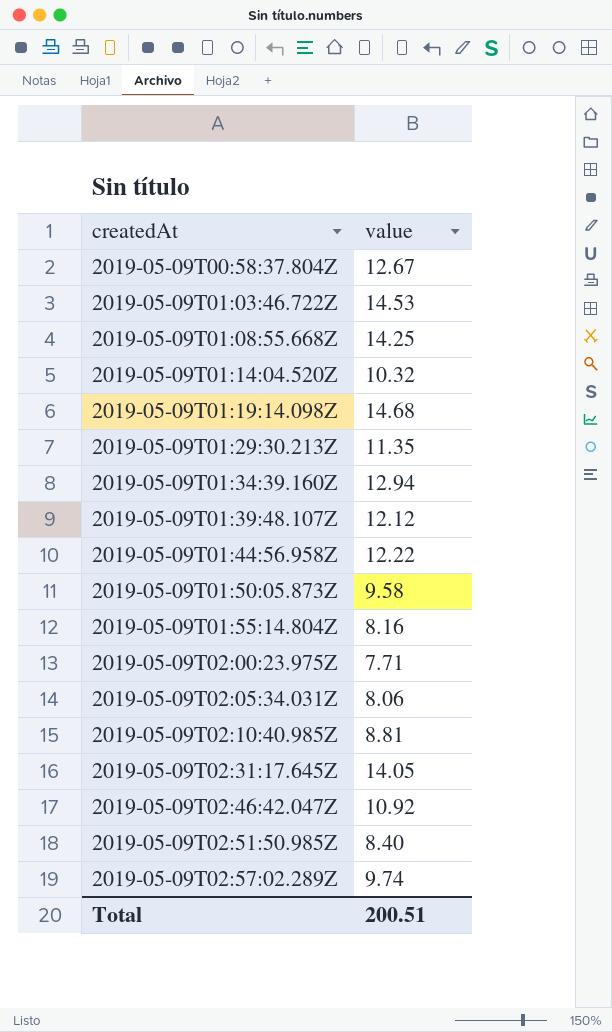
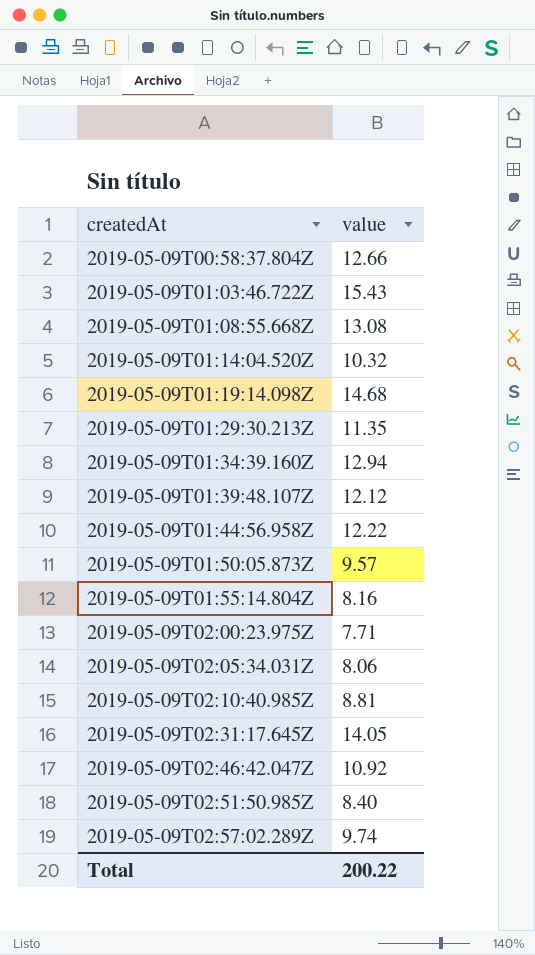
2019-05-09T00:58:37.804Z | value: 12.67 -> 12.66
2019-05-09T01:03:46.722Z | value: 14.53 -> 15.43
2019-05-09T01:08:55.668Z | value: 14.25 -> 13.08
2019-05-09T01:50:05.873Z | value: 9.58 -> 9.57
Total | value: 200.51 -> 200.22

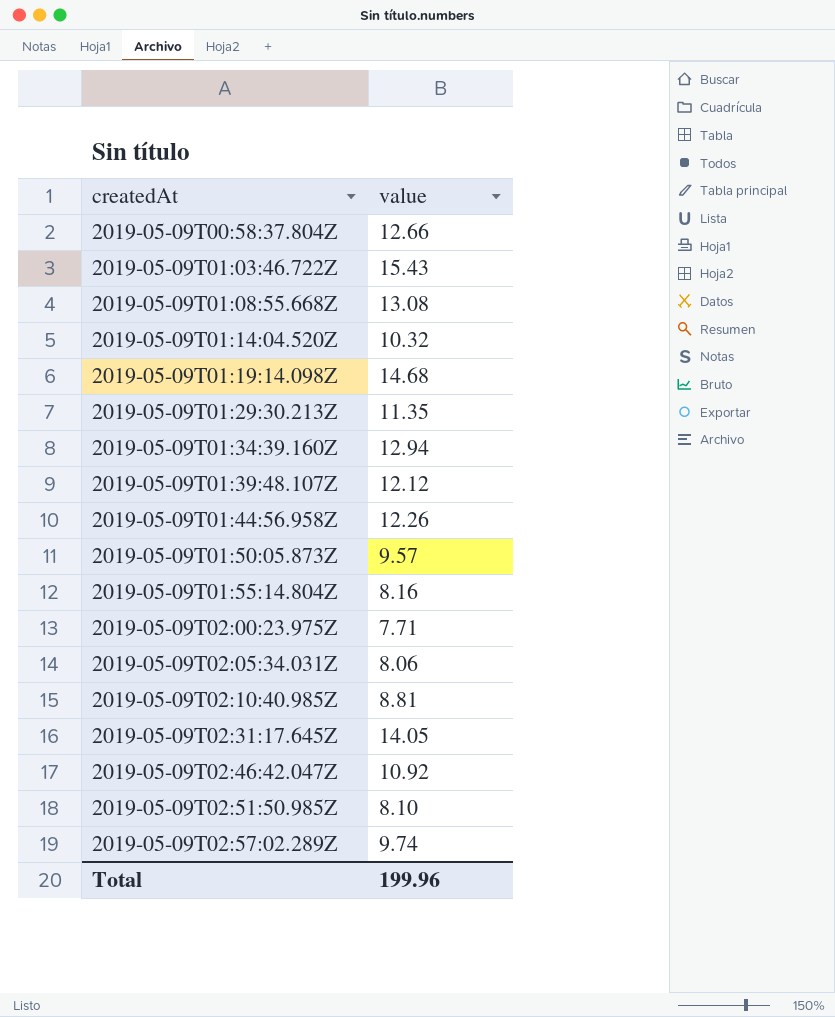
2019-05-09T01:44:56.958Z | value: 12.22 -> 12.26
2019-05-09T02:51:50.985Z | value: 8.40 -> 8.10
Total | value: 200.22 -> 199.96

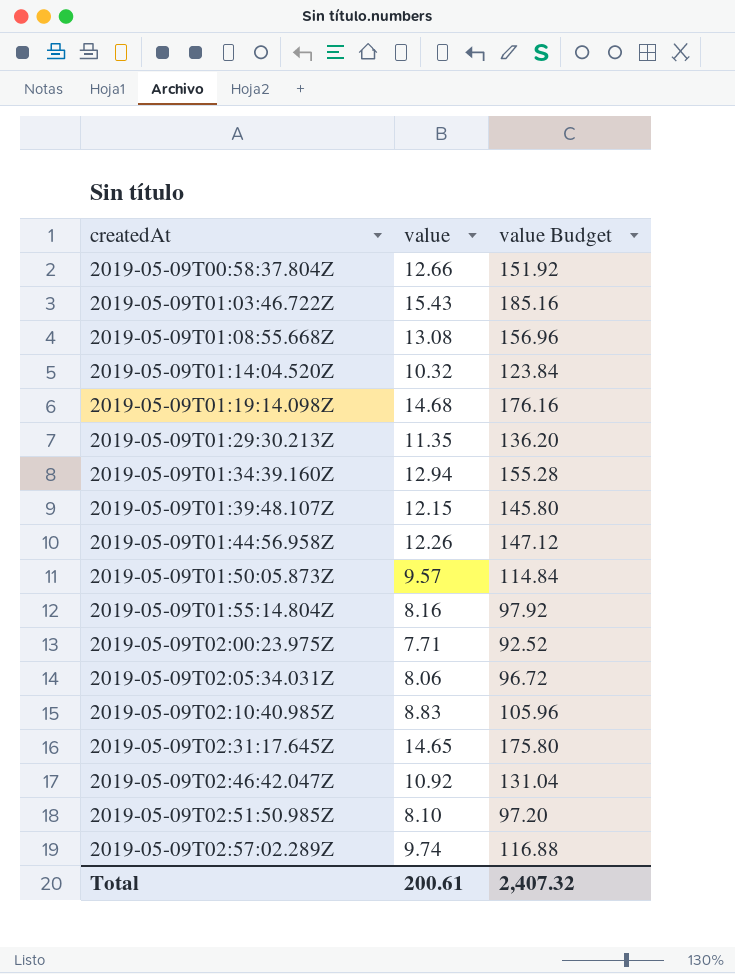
column value Budget | formula: none -> [value] * 12
2019-05-09T01:39:48.107Z | value: 12.12 -> 12.15
2019-05-09T02:10:40.985Z | value: 8.81 -> 8.83
2019-05-09T02:31:17.645Z | value: 14.05 -> 14.65
Total | value: 199.96 -> 200.61

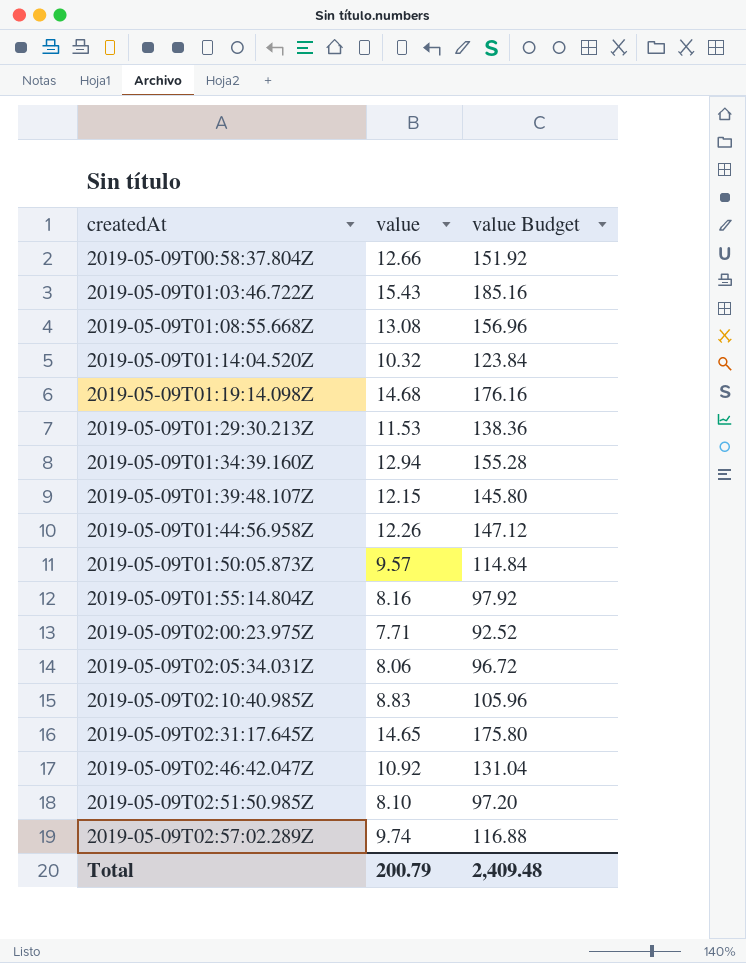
2019-05-09T01:29:30.213Z | value: 11.35 -> 11.53
2019-05-09T01:29:30.213Z | value Budget: 136.20 -> 138.36
Total | value: 200.61 -> 200.79
Total | value Budget: 2,407.32 -> 2,409.48

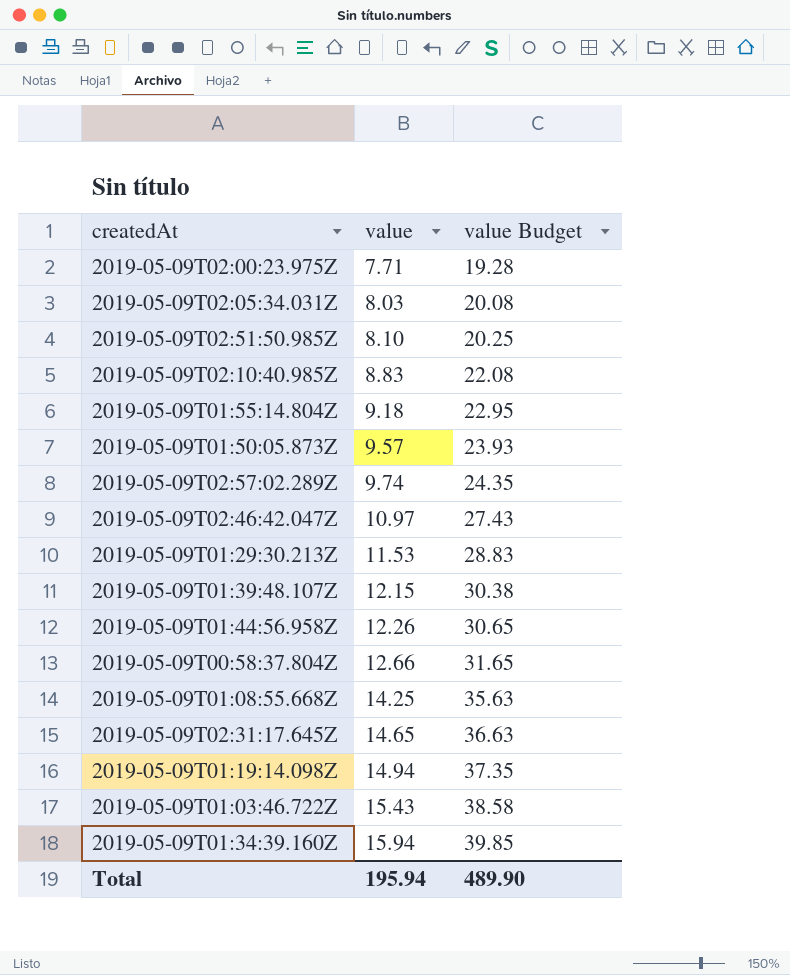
row order: createdAt ascending -> value ascending
column value Budget | formula: [value] * 12 -> [value] * 2.5
row 2019-05-09T01:14:04.520Z: 10.32 | 123.84 -> none
2019-05-09T02:05:34.031Z | value: 8.06 -> 8.03
2019-05-09T01:55:14.804Z | value: 8.16 -> 9.18
2019-05-09T02:46:42.047Z | value: 10.92 -> 10.97
2019-05-09T01:08:55.668Z | value: 13.08 -> 14.25
2019-05-09T01:19:14.098Z | value: 14.68 -> 14.94
2019-05-09T01:34:39.160Z | value: 12.94 -> 15.94
Total | value: 200.79 -> 195.94
Total | value Budget: 2,409.48 -> 489.90

